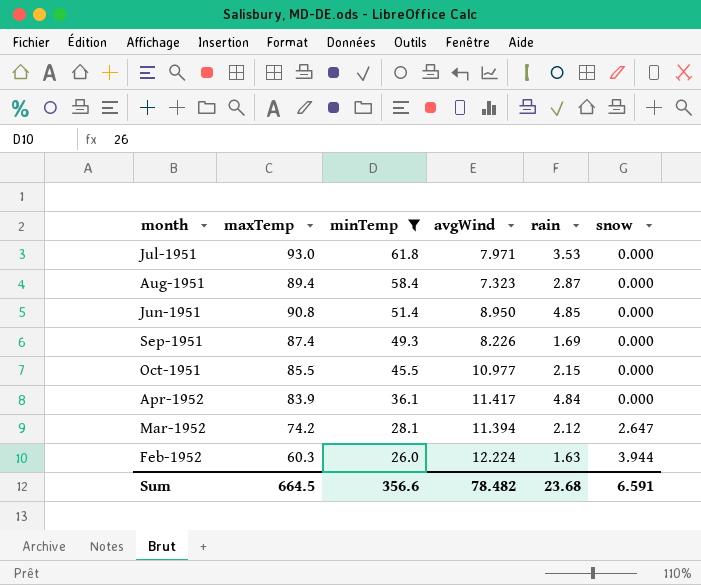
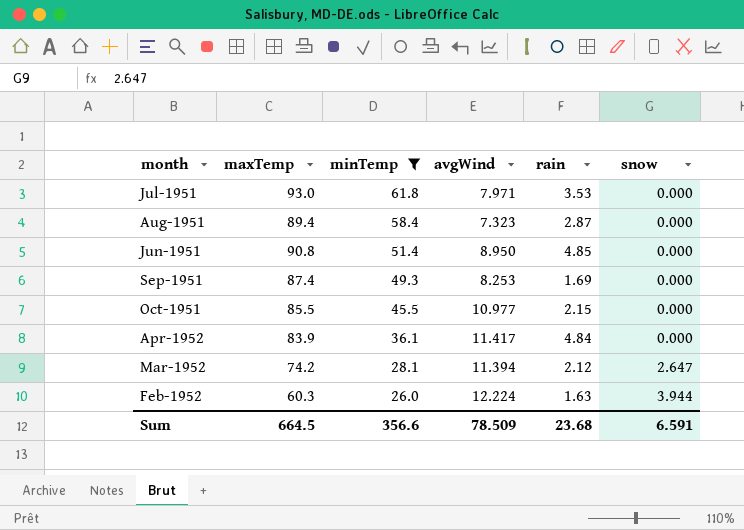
Sep-1951 | avgWind: 8.226 -> 8.253
Sum | avgWind: 78.482 -> 78.509

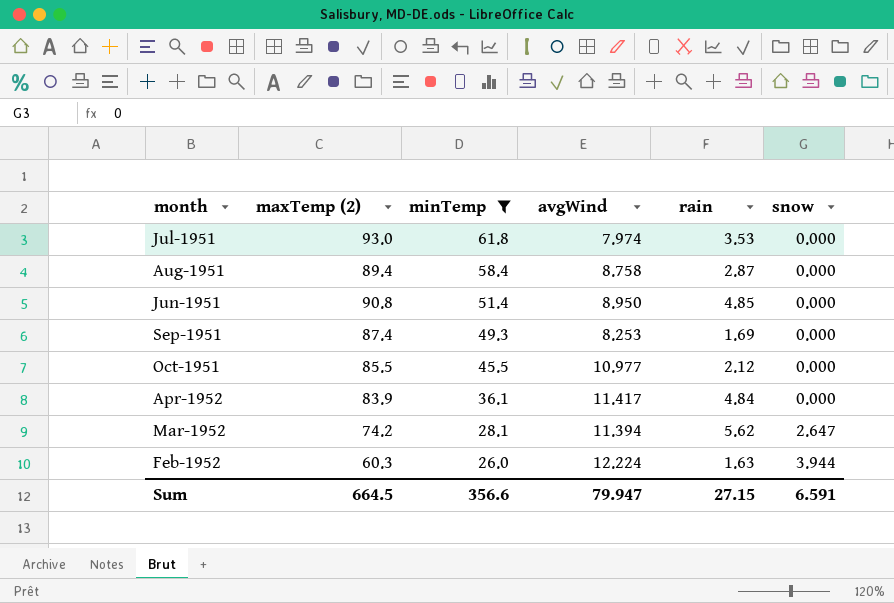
column name: maxTemp -> maxTemp (2)
Jul-1951 | avgWind: 7.971 -> 7.974
Aug-1951 | avgWind: 7.323 -> 8.758
Oct-1951 | rain: 2.15 -> 2.12
Mar-1952 | rain: 2.12 -> 5.62
Sum | avgWind: 78.509 -> 79.947
Sum | rain: 23.68 -> 27.15

